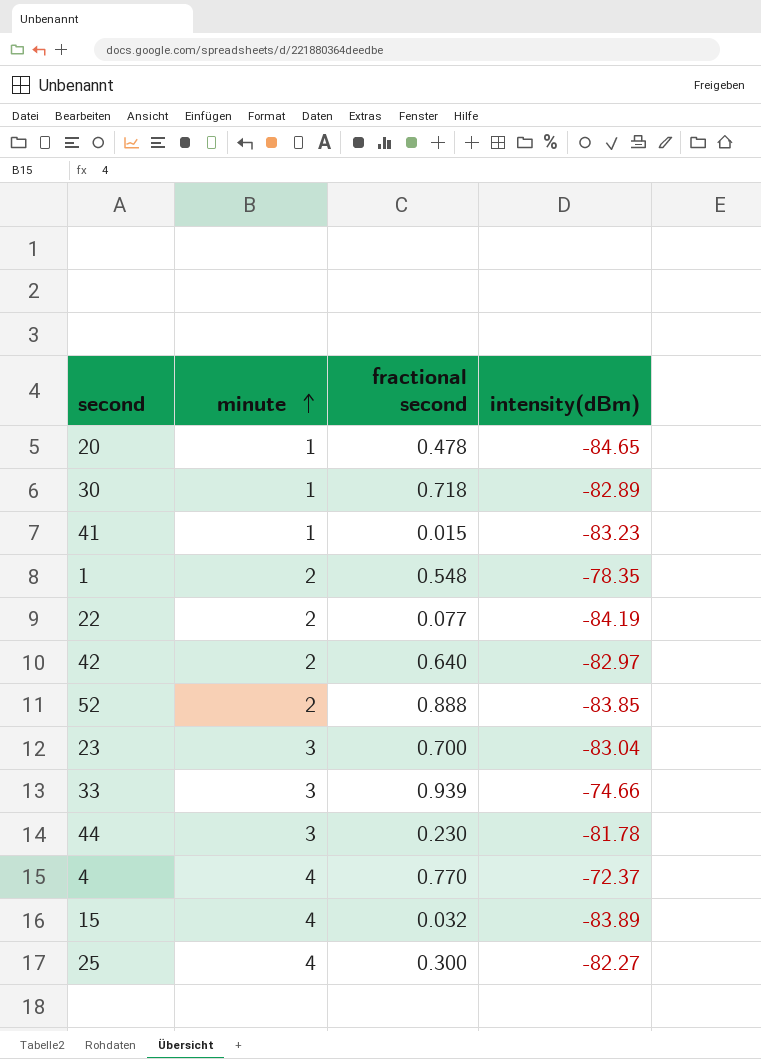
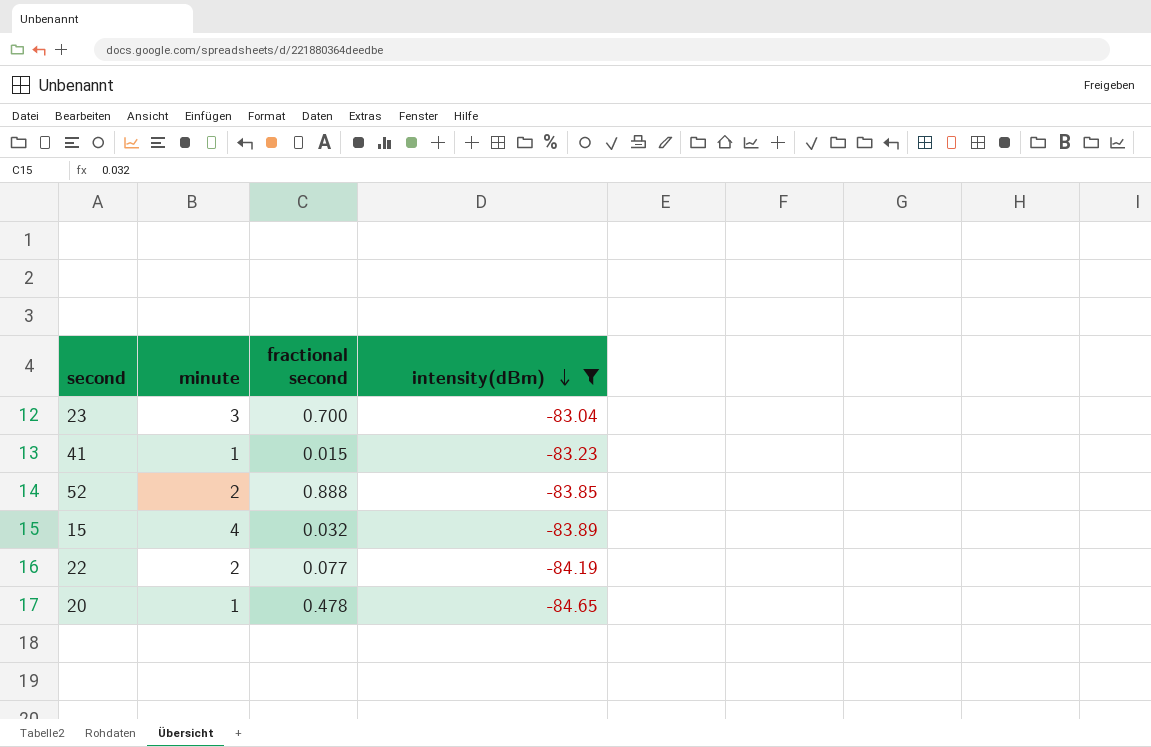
filter: none -> intensity(dBm) <= -83.04
row order: minute ascending -> intensity(dBm) descending

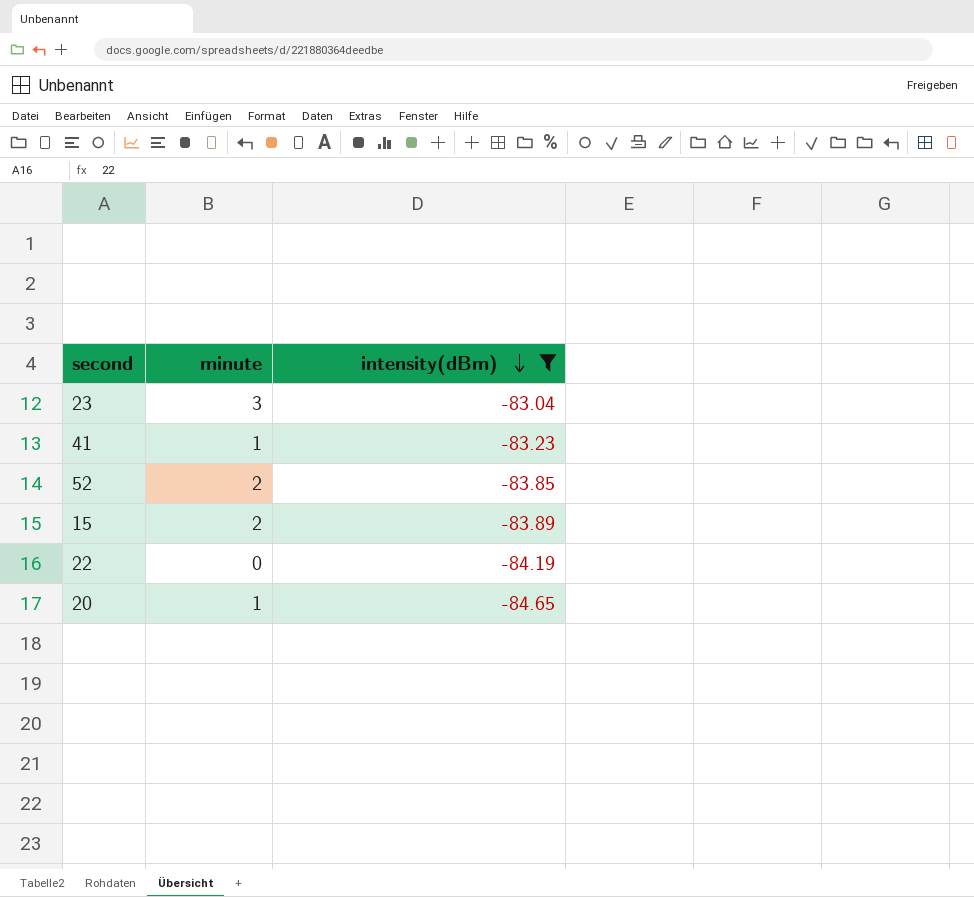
column fractional second | position: 3 -> none
15 | minute: 4 -> 2
22 | minute: 2 -> 0

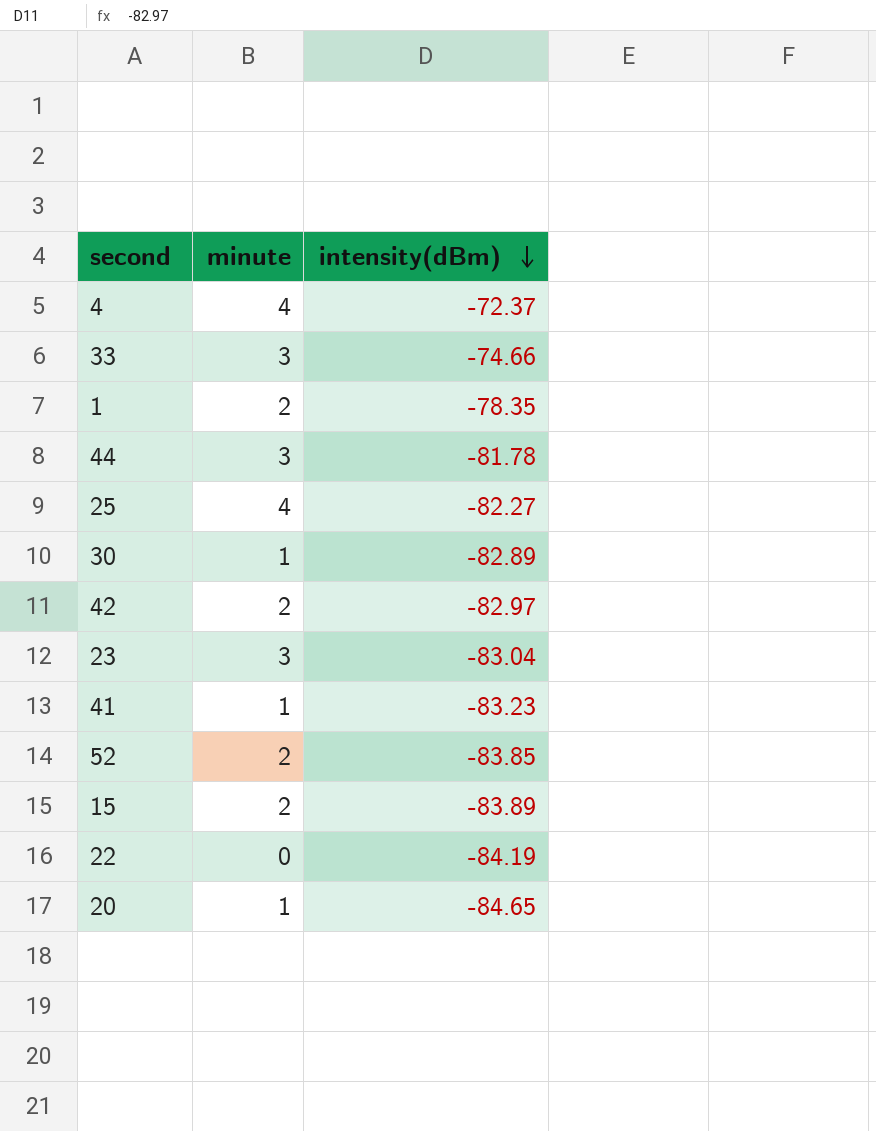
filter: intensity(dBm) <= -83.04 -> none

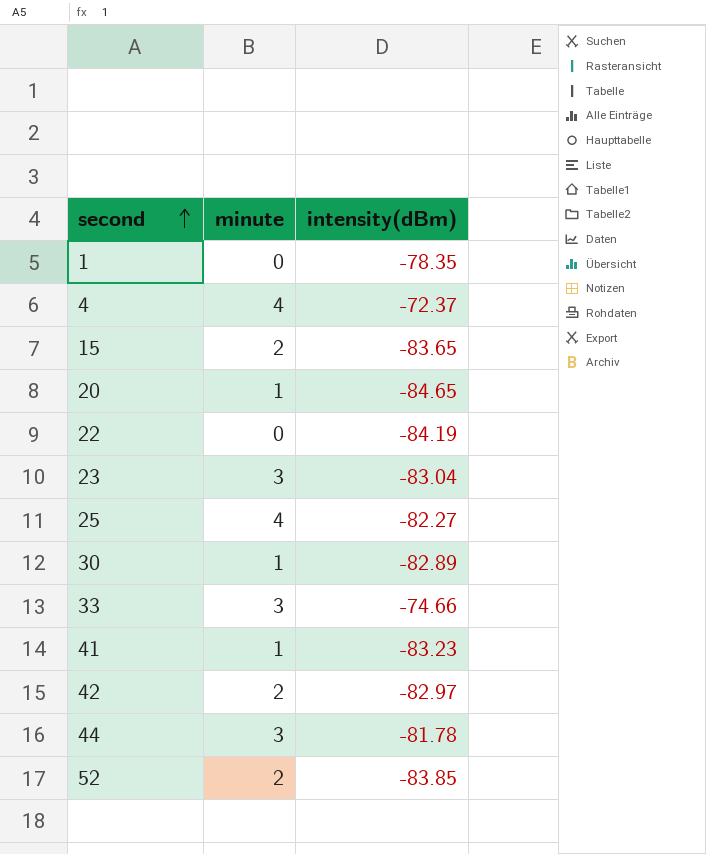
row order: intensity(dBm) descending -> second ascending
1 | minute: 2 -> 0
15 | intensity(dBm): -83.89 -> -83.65

